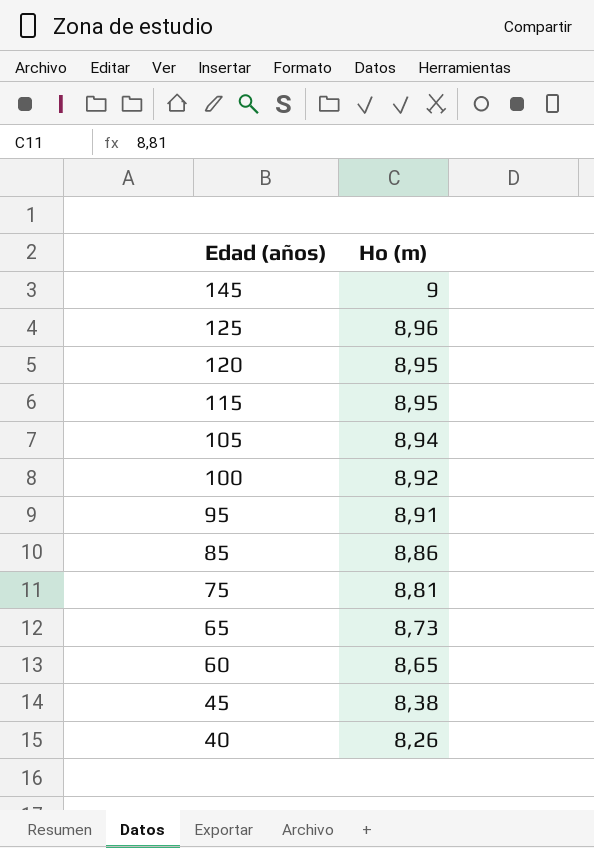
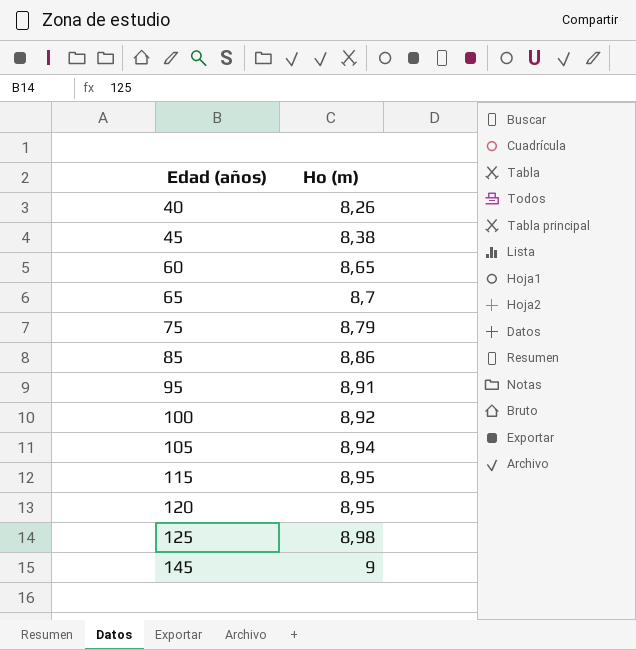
row order: Edad (años) descending -> Edad (años) ascending
65 | Ho (m): 8,73 -> 8,7
75 | Ho (m): 8,81 -> 8,79
125 | Ho (m): 8,96 -> 8,98

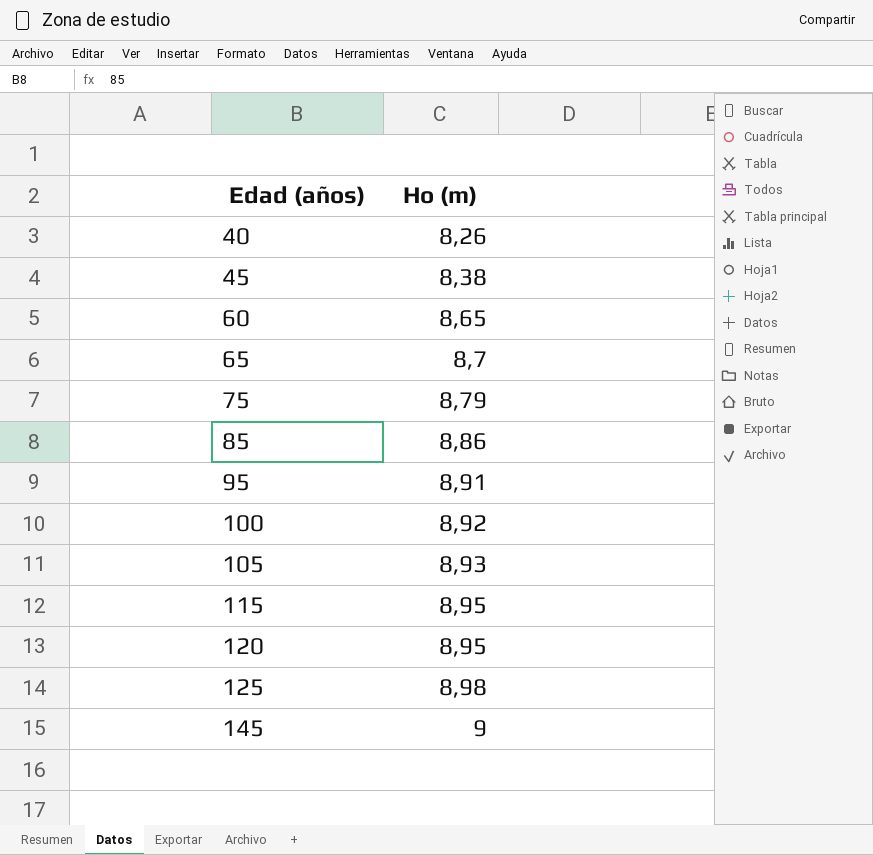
105 | Ho (m): 8,94 -> 8,93

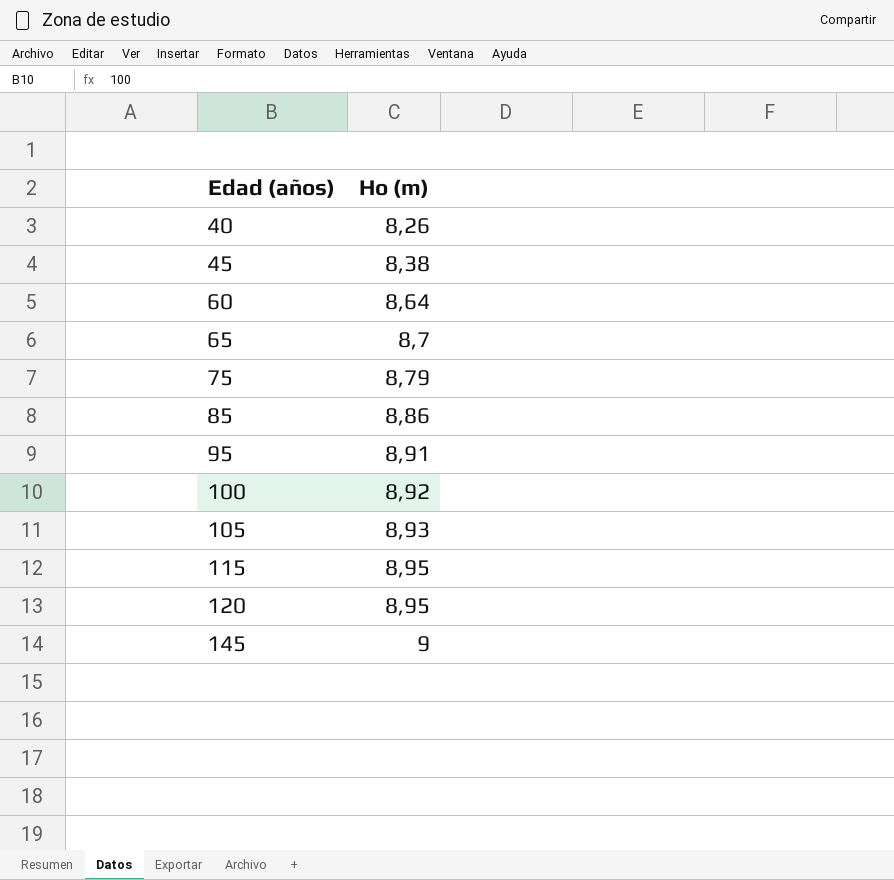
row 125: 8,98 -> none
60 | Ho (m): 8,65 -> 8,64

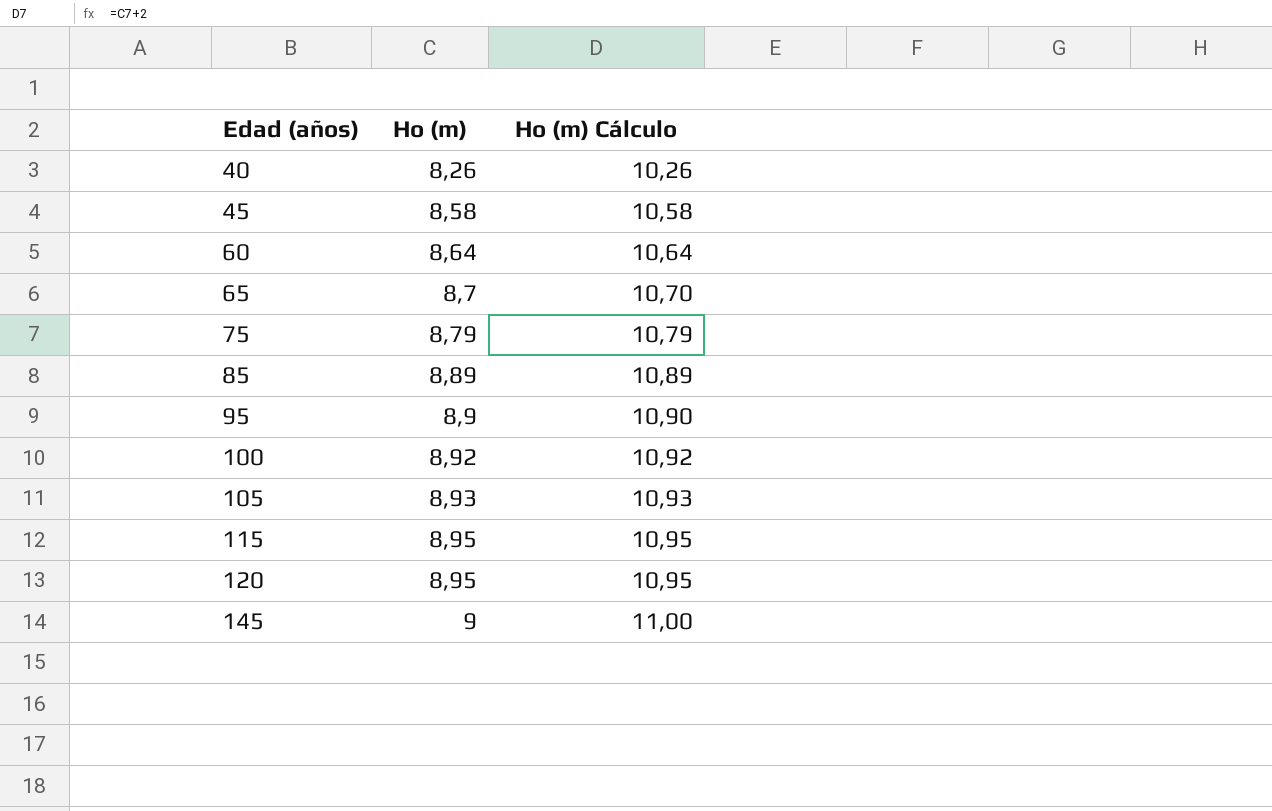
column Ho (m) Cálculo | formula: none -> [Ho (m)] + 2
45 | Ho (m): 8,38 -> 8,58
85 | Ho (m): 8,86 -> 8,89
95 | Ho (m): 8,91 -> 8,9

